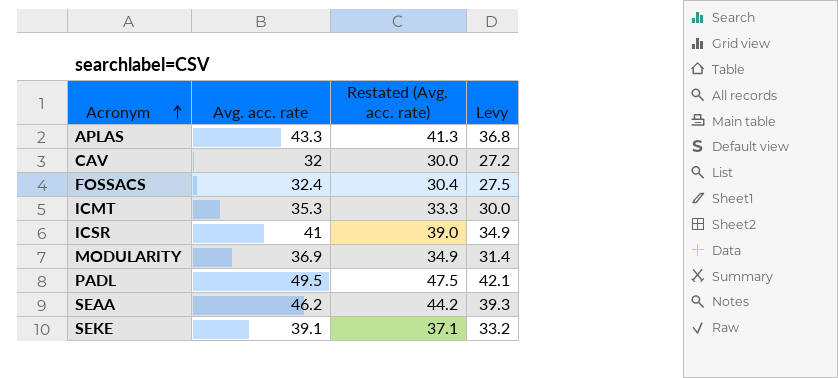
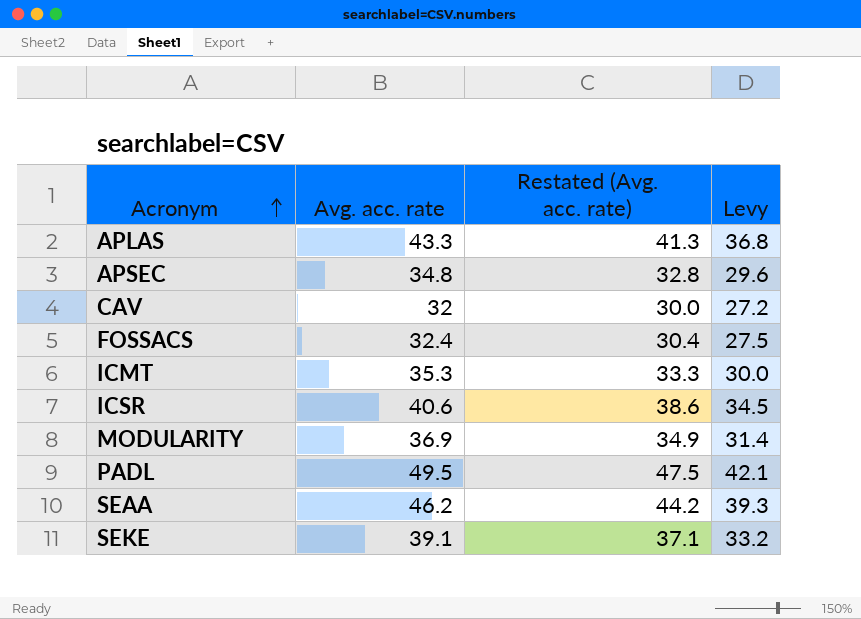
row APSEC: none -> 34.8 | 32.8 | 29.6
ICSR | Avg. acc. rate: 41 -> 40.6
ICSR | Restated (Avg. acc. rate): 39.0 -> 38.6
ICSR | Levy: 34.9 -> 34.5

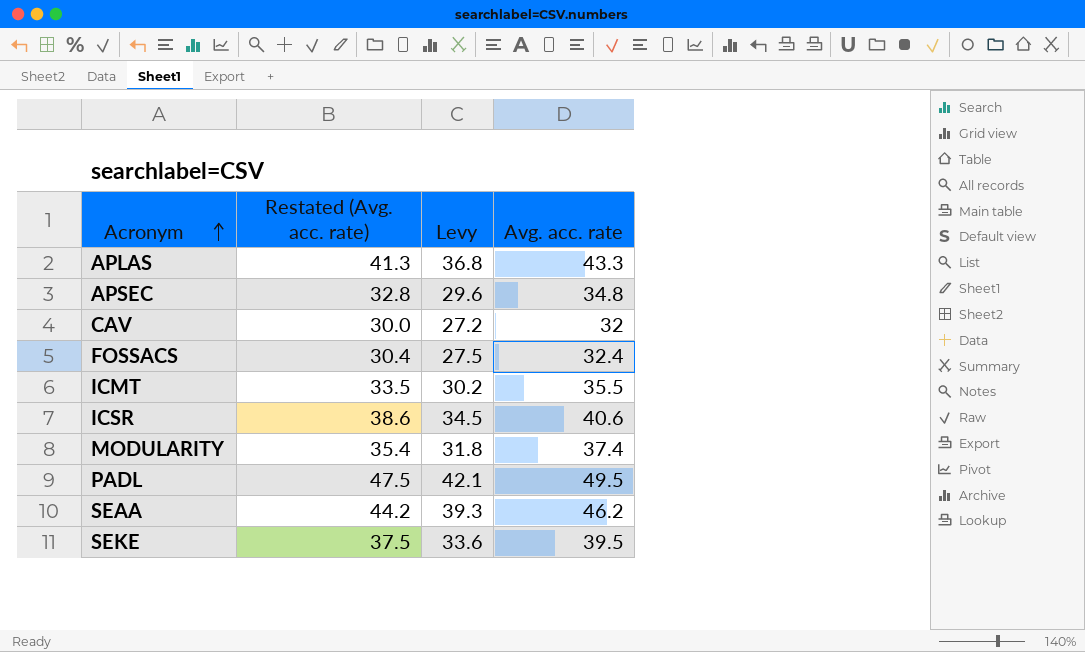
column Avg. acc. rate | position: 2 -> 4
ICMT | Restated (Avg. acc. rate): 33.3 -> 33.5
ICMT | Levy: 30.0 -> 30.2
ICMT | Avg. acc. rate: 35.3 -> 35.5
MODULARITY | Restated (Avg. acc. rate): 34.9 -> 35.4
MODULARITY | Levy: 31.4 -> 31.8
MODULARITY | Avg. acc. rate: 36.9 -> 37.4
SEKE | Restated (Avg. acc. rate): 37.1 -> 37.5
SEKE | Levy: 33.2 -> 33.6
SEKE | Avg. acc. rate: 39.1 -> 39.5

